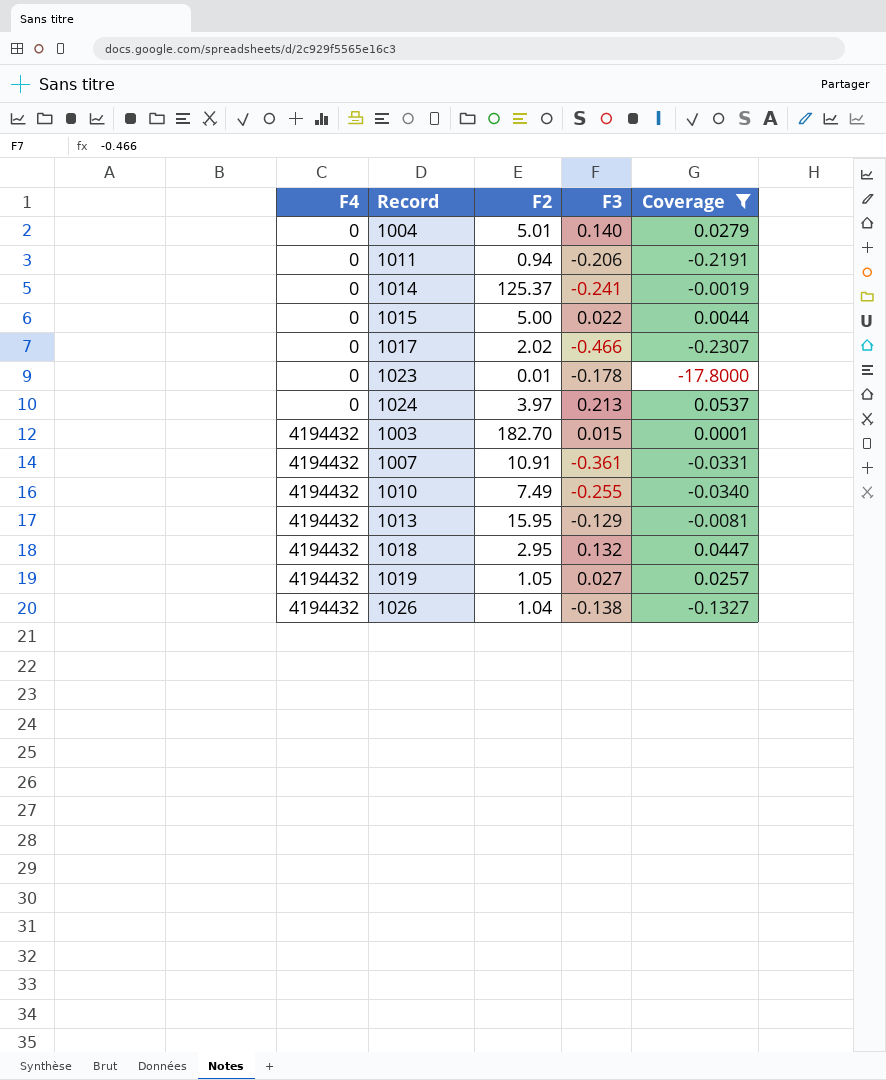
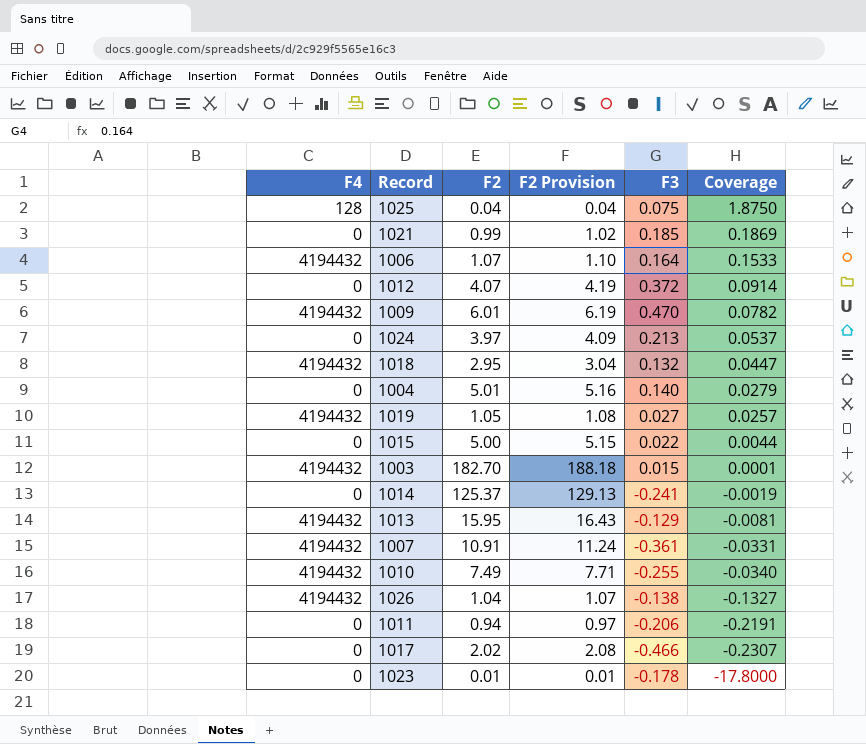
filter: Coverage <= 0.0537 -> none
row order: F4 ascending -> Coverage descending
column F2 Provision | formula: none -> [F2] * 1.03

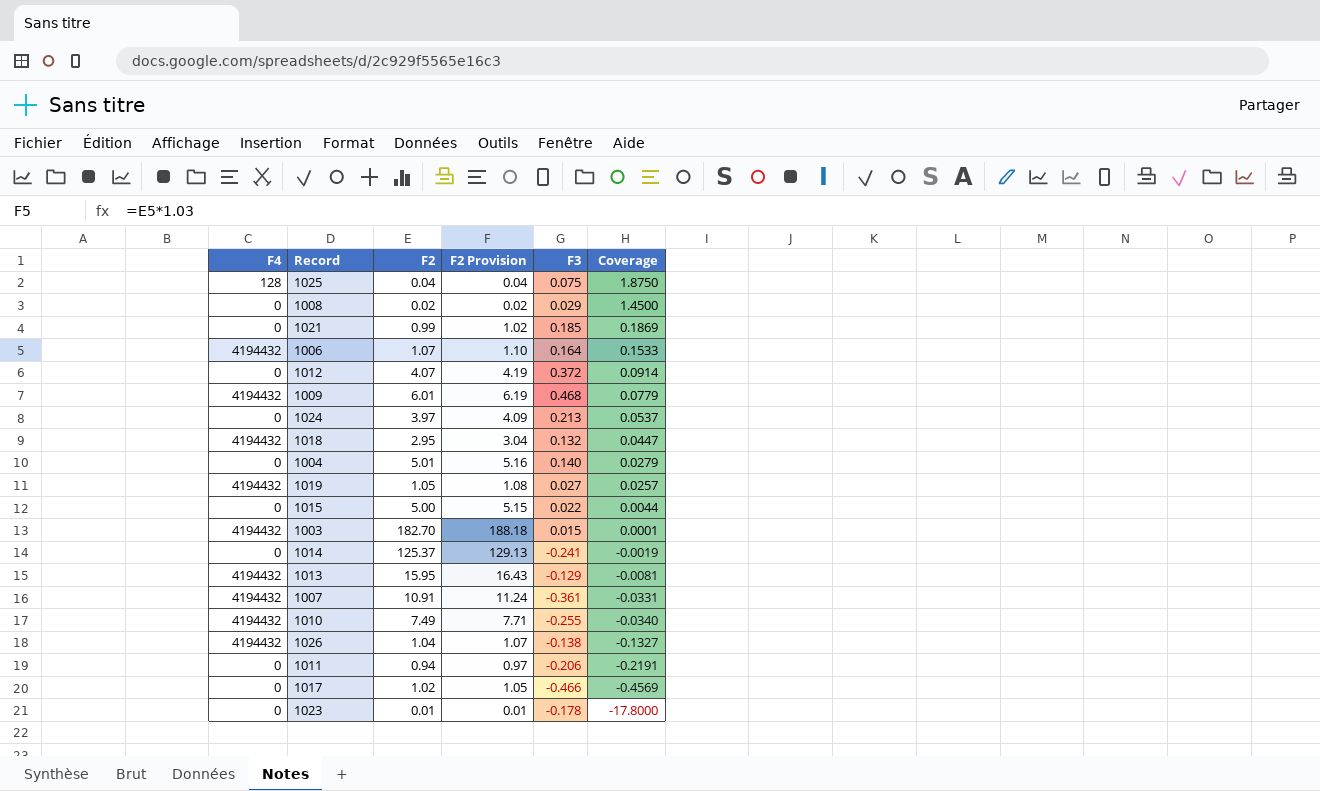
row 1008: none -> 0 | 0.02 | 0.02 | 0.029 | 1.4500
1009 | F3: 0.470 -> 0.468
1009 | Coverage: 0.0782 -> 0.0779
1017 | F2: 2.02 -> 1.02
1017 | F2 Provision: 2.08 -> 1.05
1017 | Coverage: -0.2307 -> -0.4569

